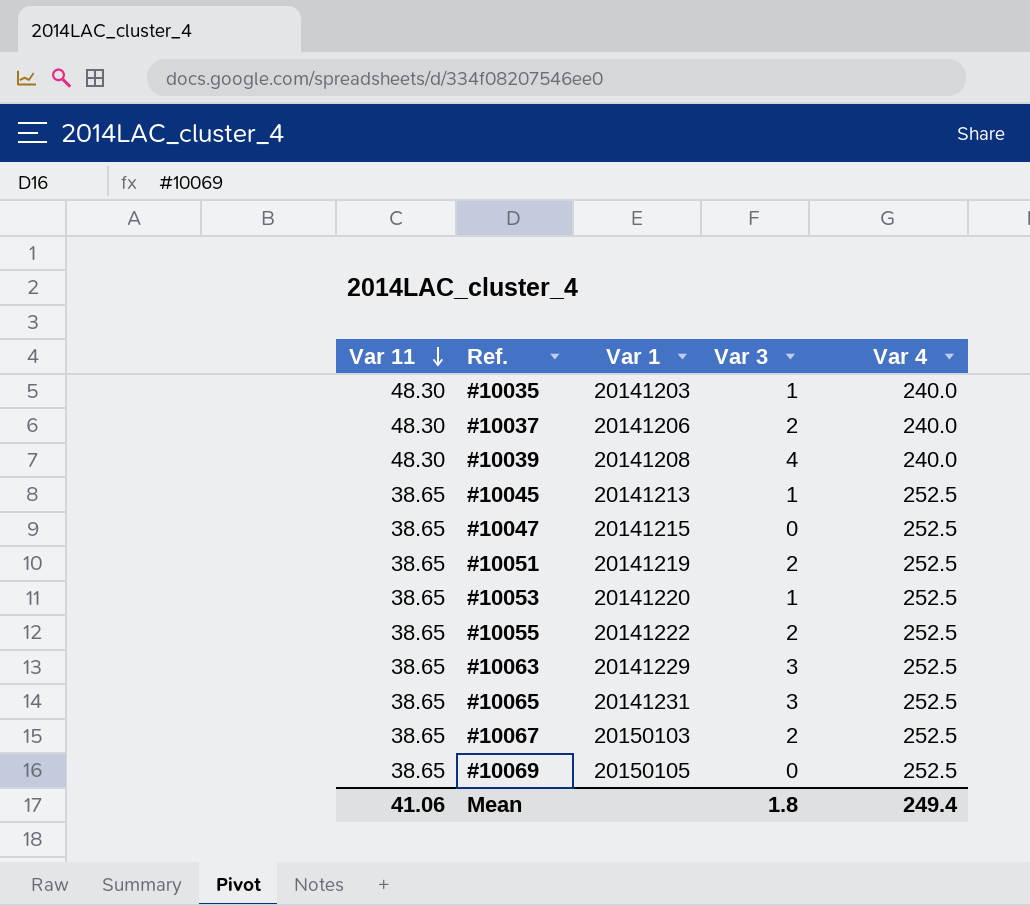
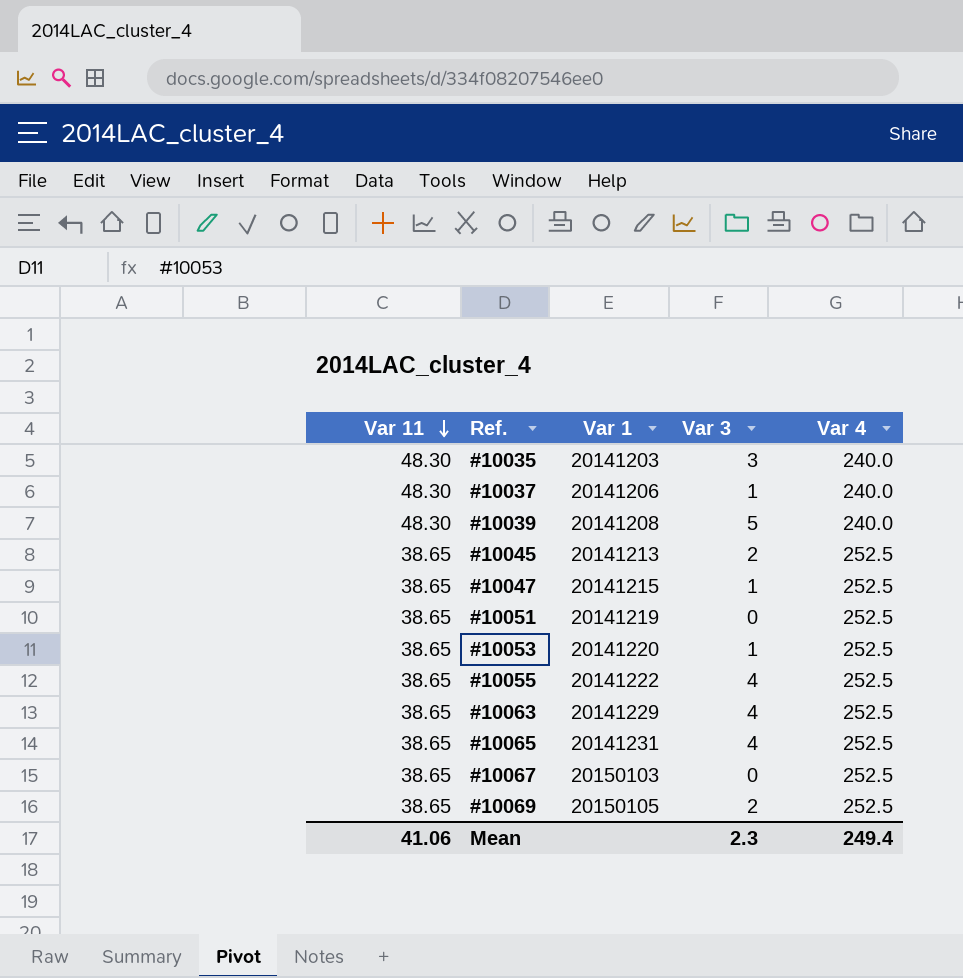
#10035 | Var 3: 1 -> 3
#10037 | Var 3: 2 -> 1
#10039 | Var 3: 4 -> 5
#10045 | Var 3: 1 -> 2
#10047 | Var 3: 0 -> 1
#10051 | Var 3: 2 -> 0
#10055 | Var 3: 2 -> 4
#10063 | Var 3: 3 -> 4
#10065 | Var 3: 3 -> 4
#10067 | Var 3: 2 -> 0
#10069 | Var 3: 0 -> 2
Mean | Var 3: 1.8 -> 2.3

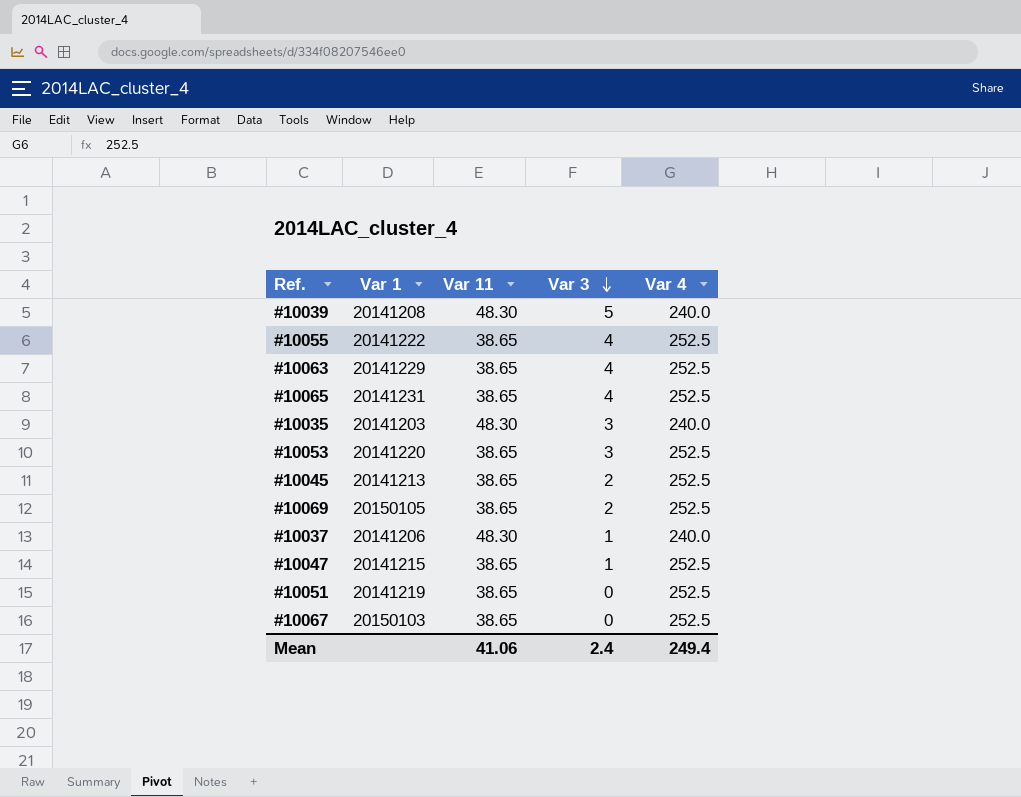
row order: Var 11 descending -> Var 3 descending
column Var 11 | position: 1 -> 3
#10053 | Var 3: 1 -> 3
Mean | Var 3: 2.3 -> 2.4

